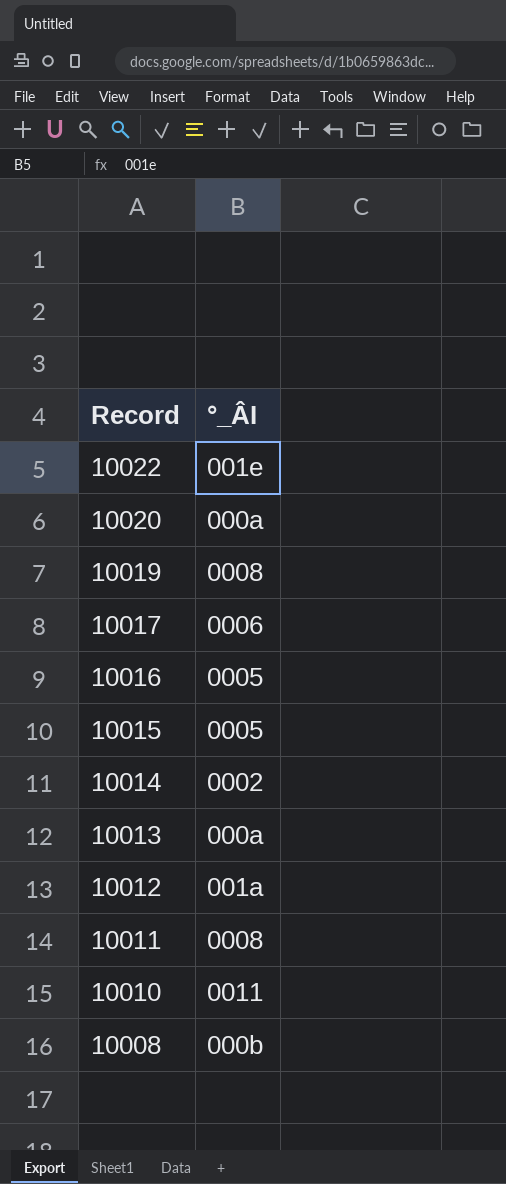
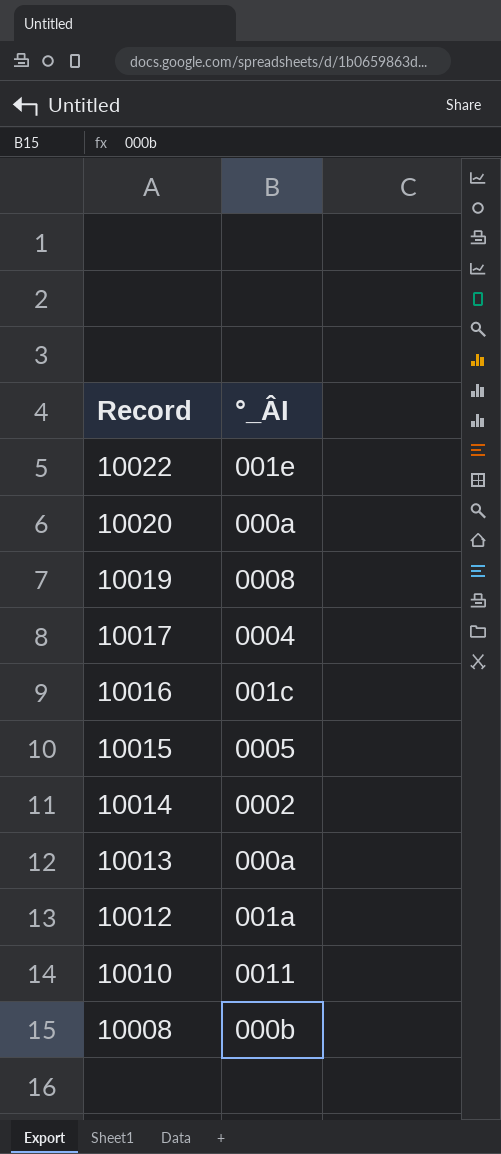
row 10011: 0008 -> none
10017 | °_ÂI: 0006 -> 0004
10016 | °_ÂI: 0005 -> 001c

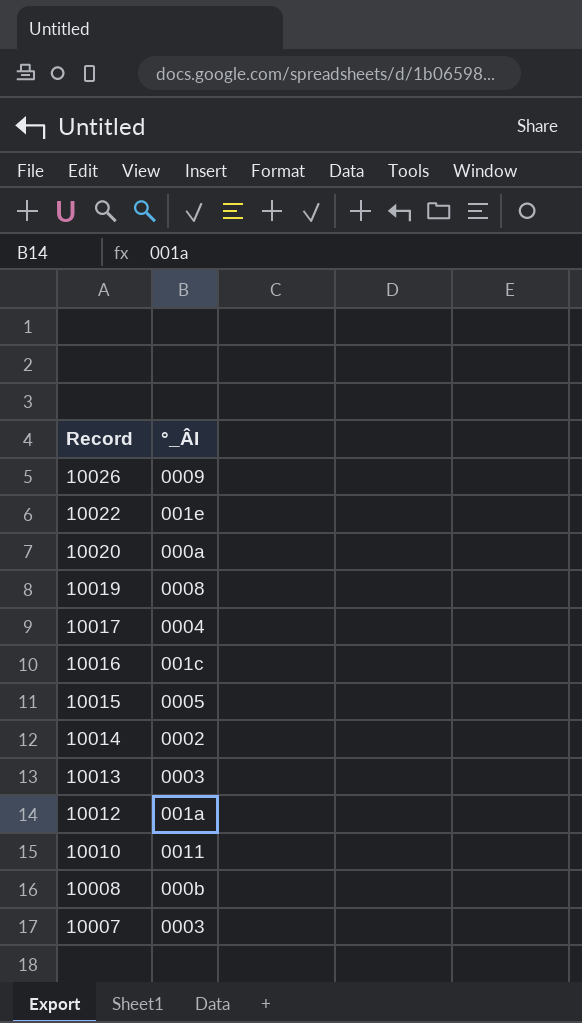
row 10026: none -> 0009
10013 | °_ÂI: 000a -> 0003
row 10007: none -> 0003

